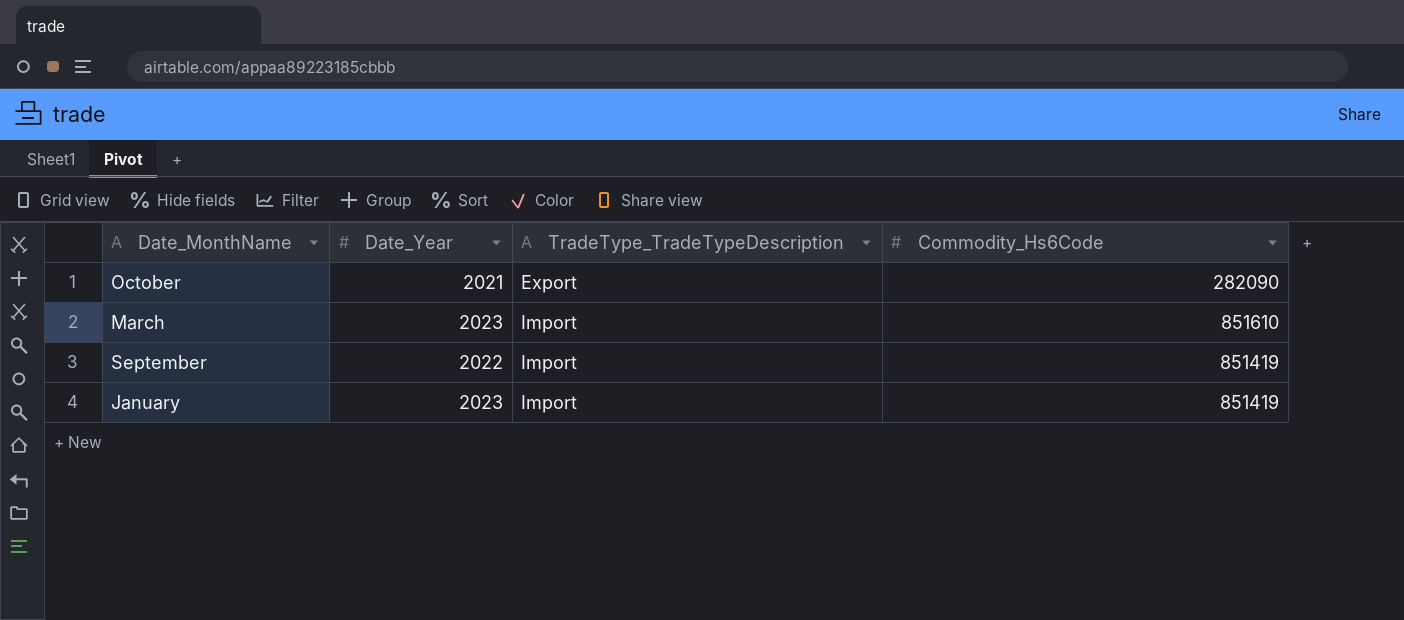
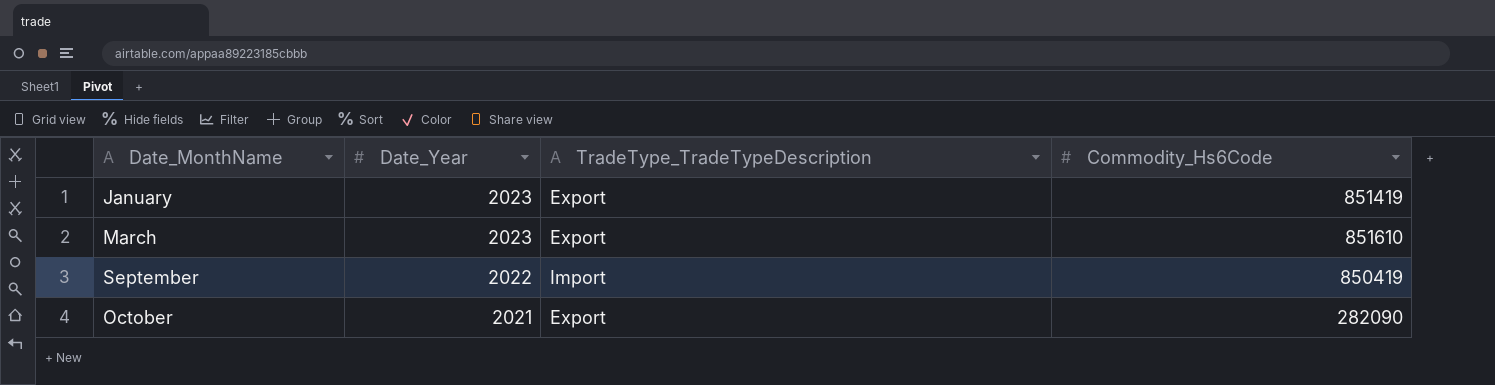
row order: TradeType_TradeTypeDescription ascending -> Date_MonthName ascending
January | TradeType_TradeTypeDescription: Import -> Export
March | TradeType_TradeTypeDescription: Import -> Export
September | Commodity_Hs6Code: 851419 -> 850419

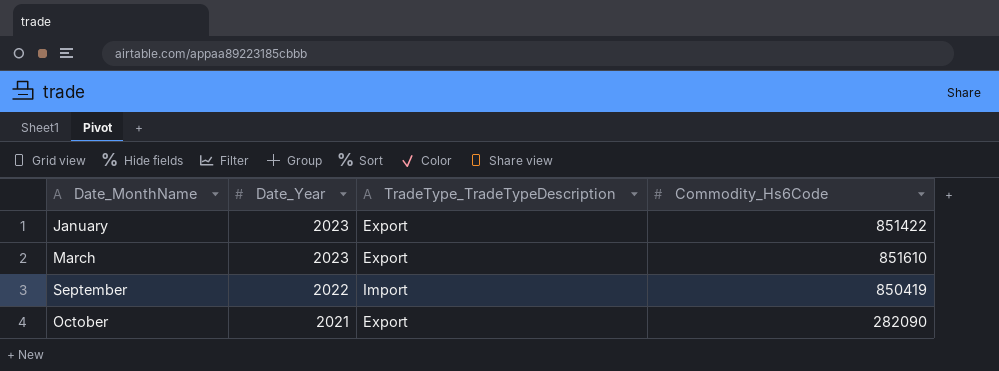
January | Commodity_Hs6Code: 851419 -> 851422

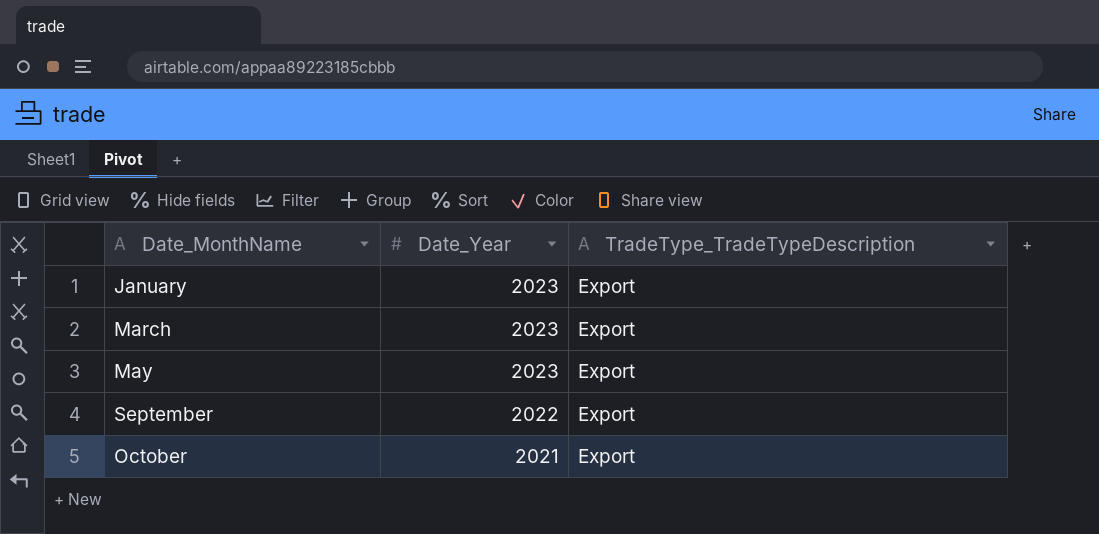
column Commodity_Hs6Code | position: 4 -> none
row May: none -> 2023 | Export
September | TradeType_TradeTypeDescription: Import -> Export

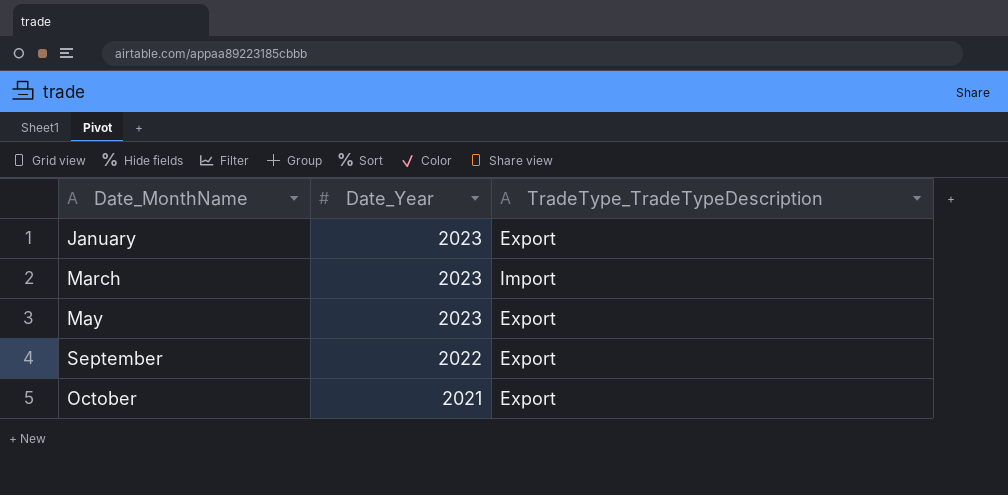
March | TradeType_TradeTypeDescription: Export -> Import

